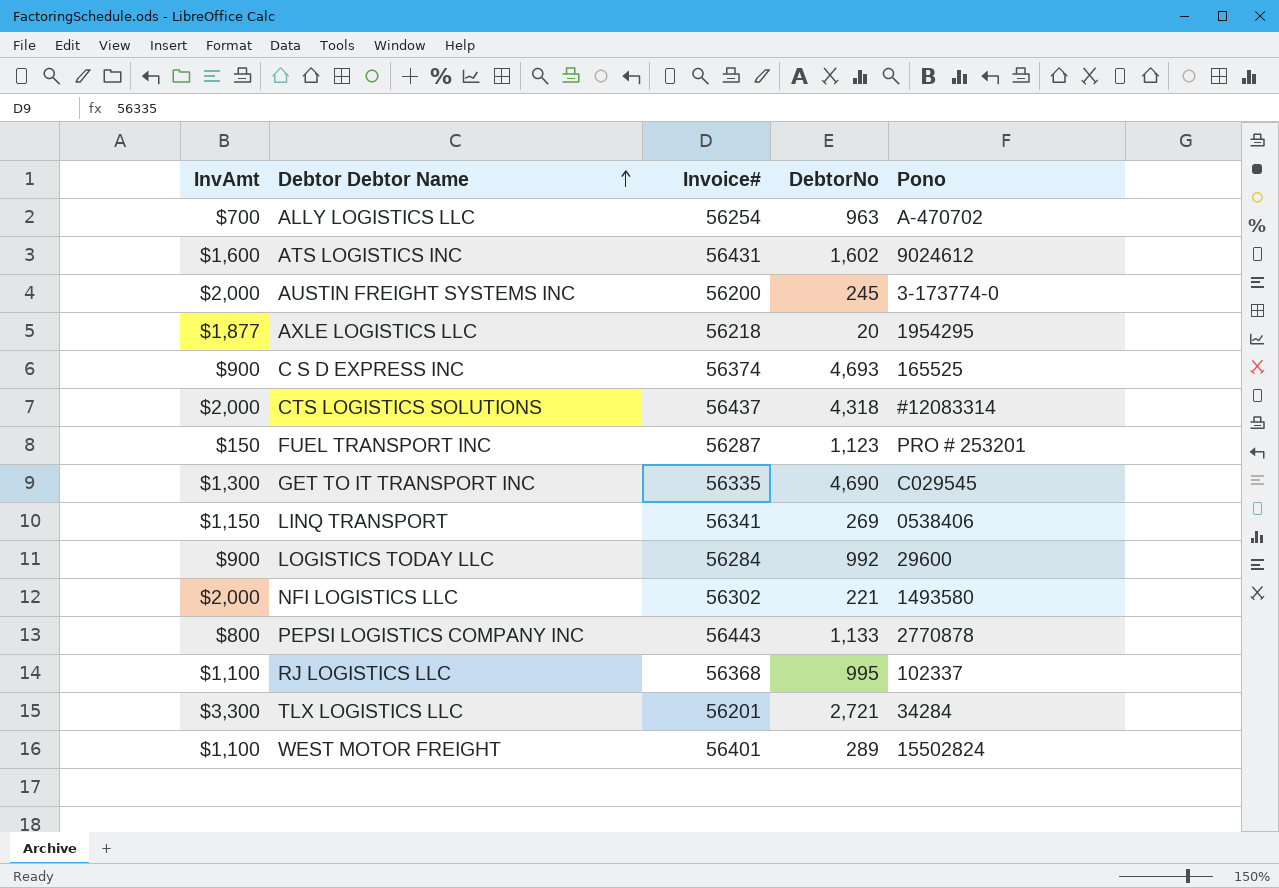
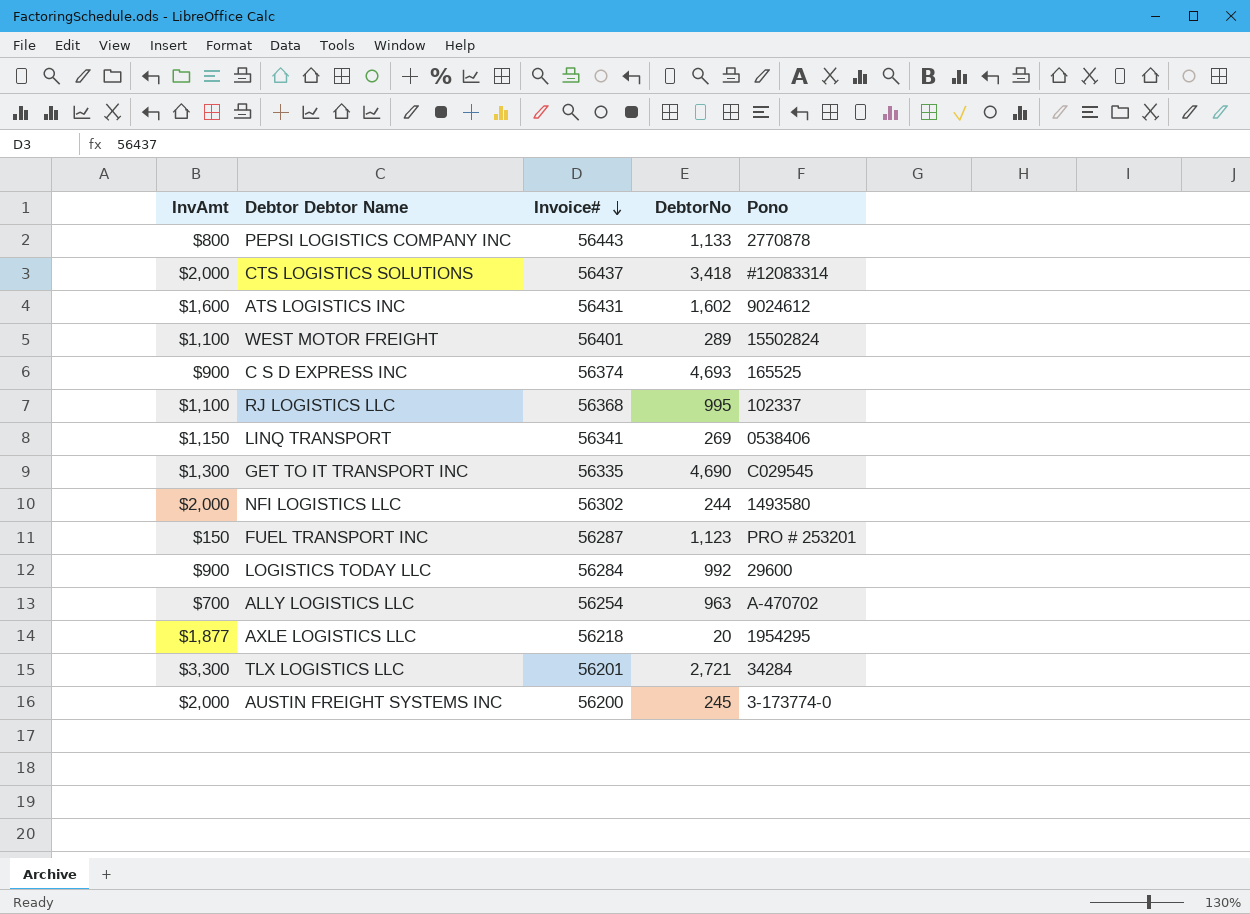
row order: Debtor Debtor Name ascending -> Invoice# descending
CTS LOGISTICS SOLUTIONS | DebtorNo: 4,318 -> 3,418
NFI LOGISTICS LLC | DebtorNo: 221 -> 244

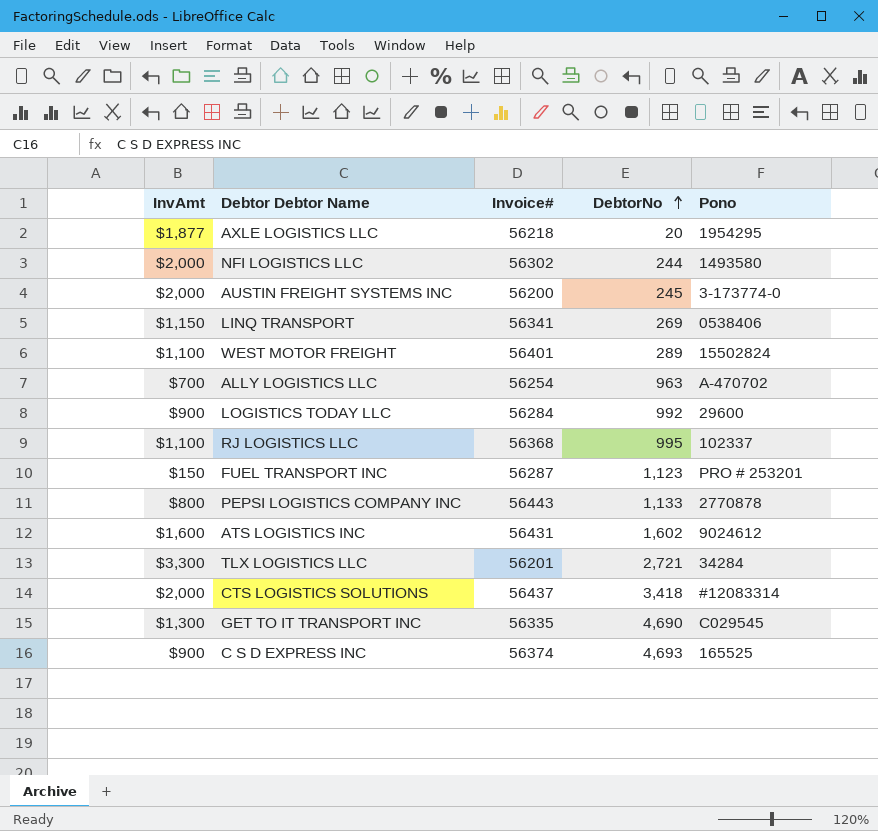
row order: Invoice# descending -> DebtorNo ascending

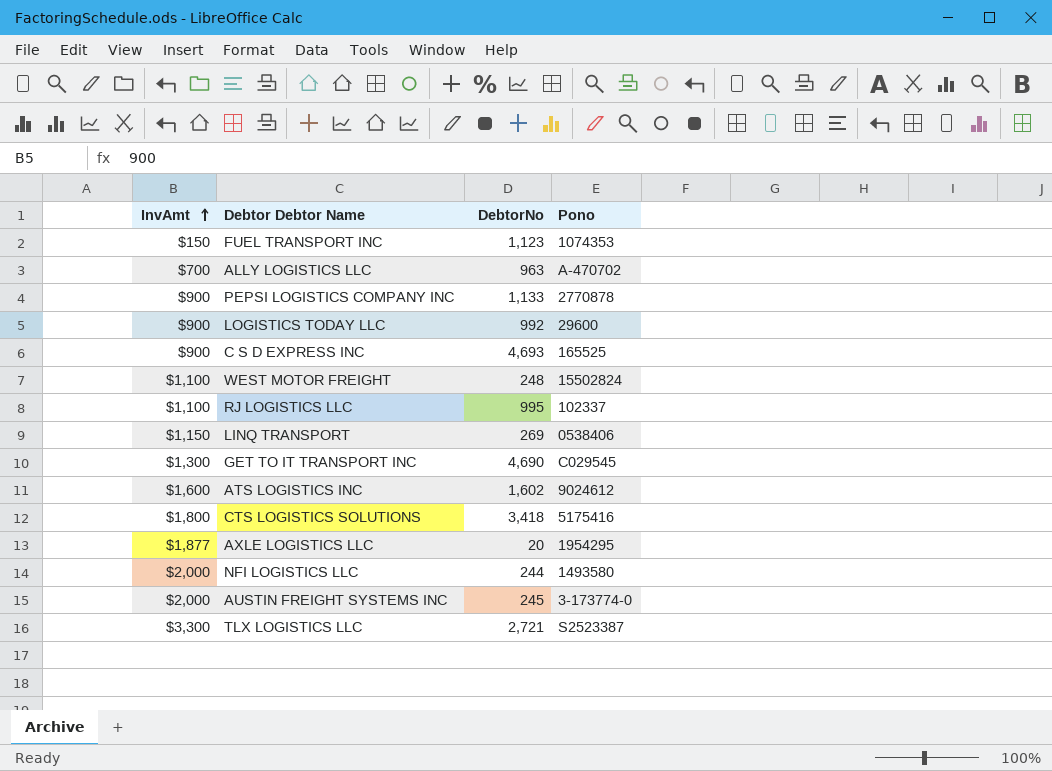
row order: DebtorNo ascending -> InvAmt ascending
column Invoice# | position: 3 -> none
FUEL TRANSPORT INC | Pono: PRO # 253201 -> 1074353
PEPSI LOGISTICS COMPANY INC | InvAmt: $800 -> $900
WEST MOTOR FREIGHT | DebtorNo: 289 -> 248
CTS LOGISTICS SOLUTIONS | InvAmt: $2,000 -> $1,800
CTS LOGISTICS SOLUTIONS | Pono: #12083314 -> 5175416
TLX LOGISTICS LLC | Pono: 34284 -> S2523387

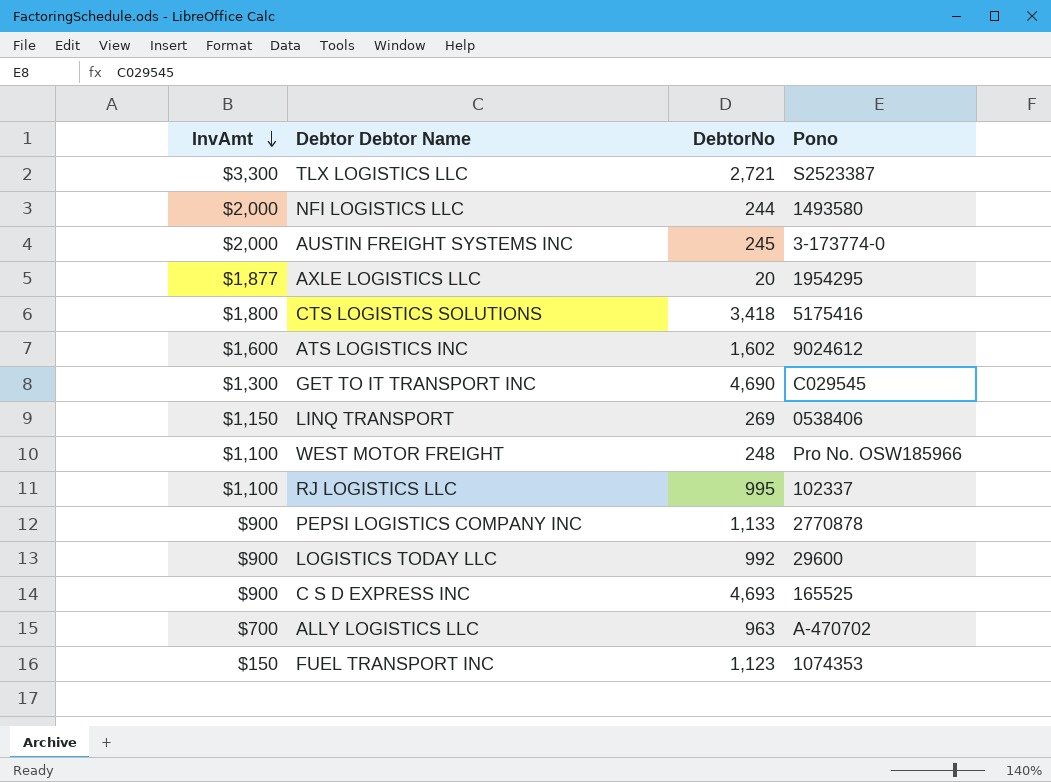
row order: InvAmt ascending -> InvAmt descending
WEST MOTOR FREIGHT | Pono: 15502824 -> Pro No. OSW185966

